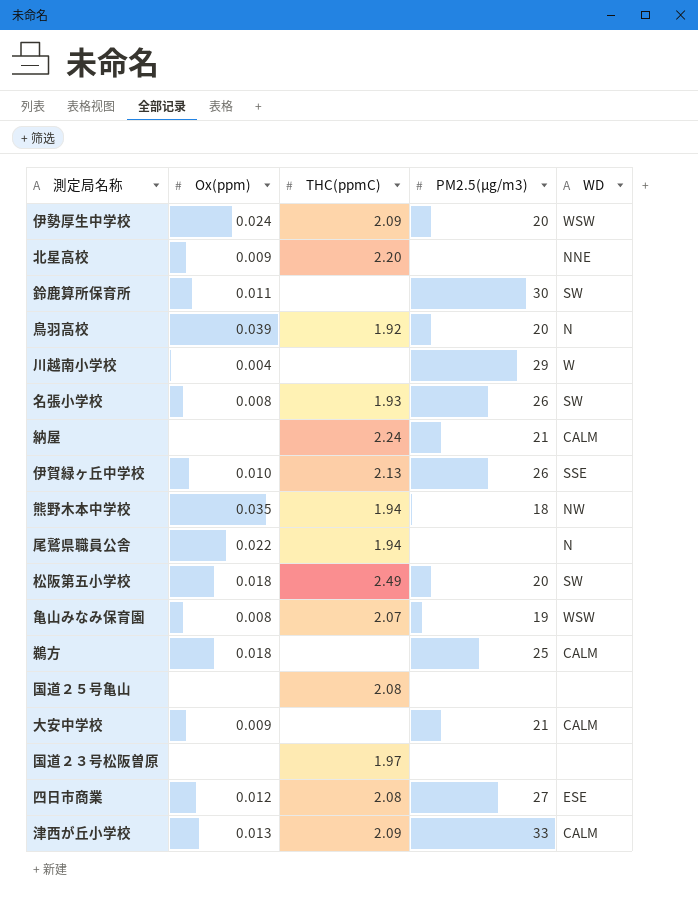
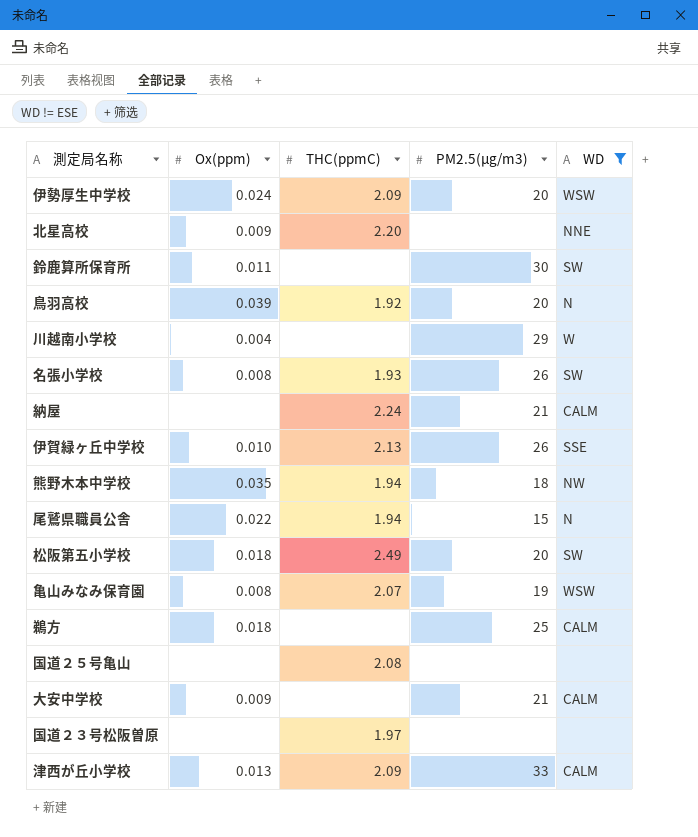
filter: none -> WD != ESE
尾鷲県職員公舎 | PM2.5(μg/m3): none -> 15

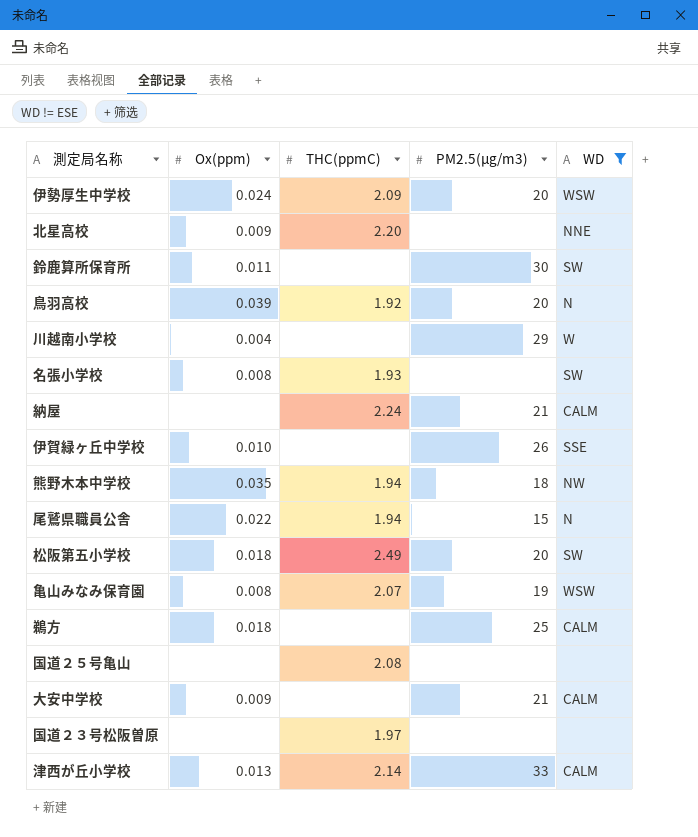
名張小学校 | PM2.5(μg/m3): 26 -> none
伊賀緑ヶ丘中学校 | THC(ppmC): 2.13 -> none
津西が丘小学校 | THC(ppmC): 2.09 -> 2.14

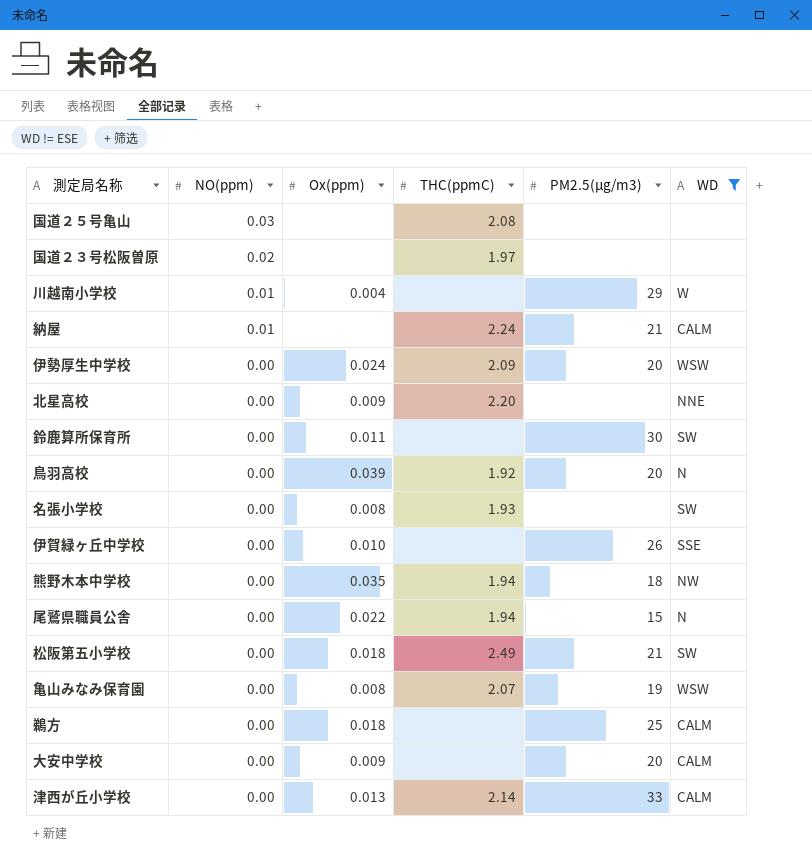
row order: none -> NO(ppm) descending
column NO(ppm) | position: none -> 2
松阪第五小学校 | PM2.5(μg/m3): 20 -> 21
大安中学校 | PM2.5(μg/m3): 21 -> 20

